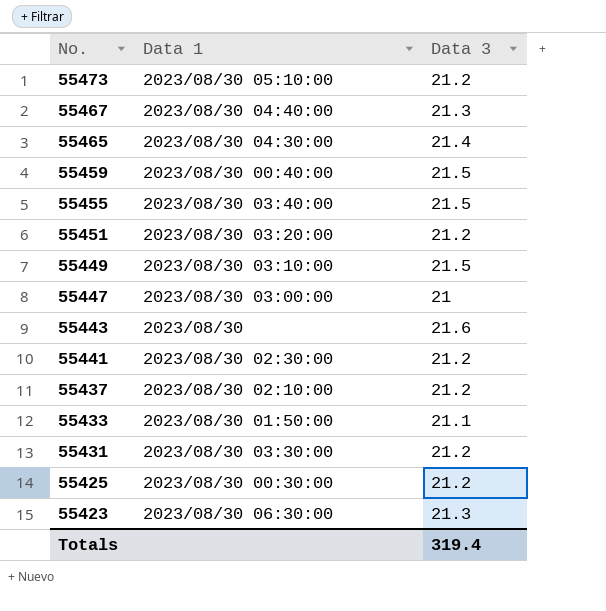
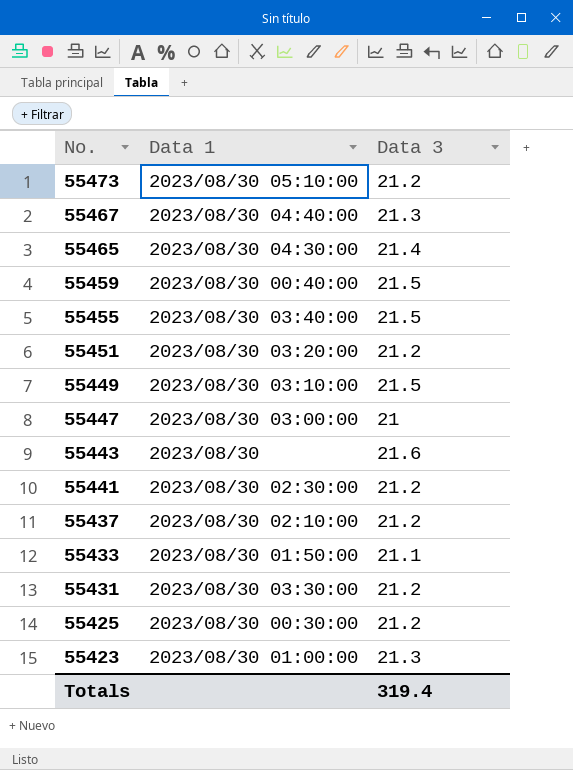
55423 | Data 1: 2023/08/30 06:30:00 -> 2023/08/30 01:00:00

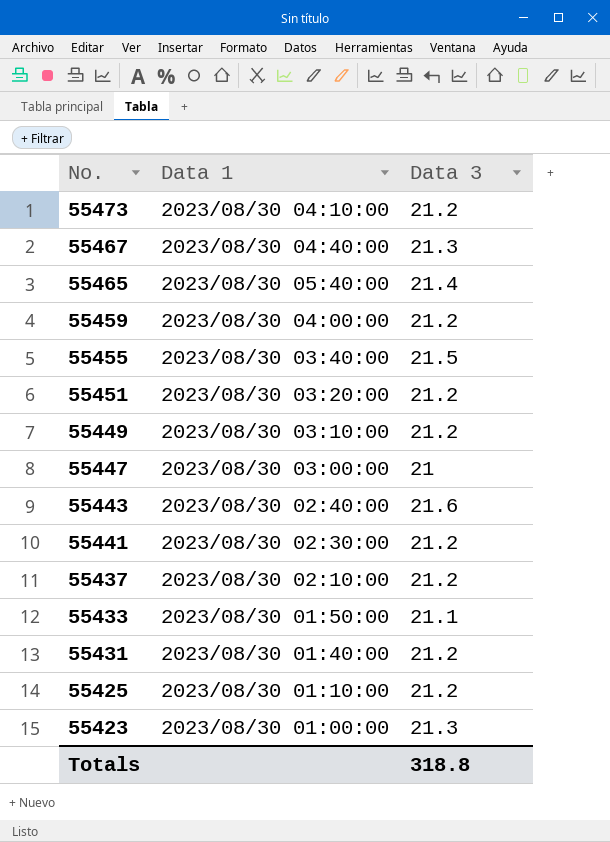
55473 | Data 1: 2023/08/30 05:10:00 -> 2023/08/30 04:10:00
55465 | Data 1: 2023/08/30 04:30:00 -> 2023/08/30 05:40:00
55459 | Data 1: 2023/08/30 00:40:00 -> 2023/08/30 04:00:00
55459 | Data 3: 21.5 -> 21.2
55449 | Data 3: 21.5 -> 21.2
55443 | Data 1: 2023/08/30 -> 2023/08/30 02:40:00
55431 | Data 1: 2023/08/30 03:30:00 -> 2023/08/30 01:40:00
55425 | Data 1: 2023/08/30 00:30:00 -> 2023/08/30 01:10:00
Totals | Data 3: 319.4 -> 318.8

